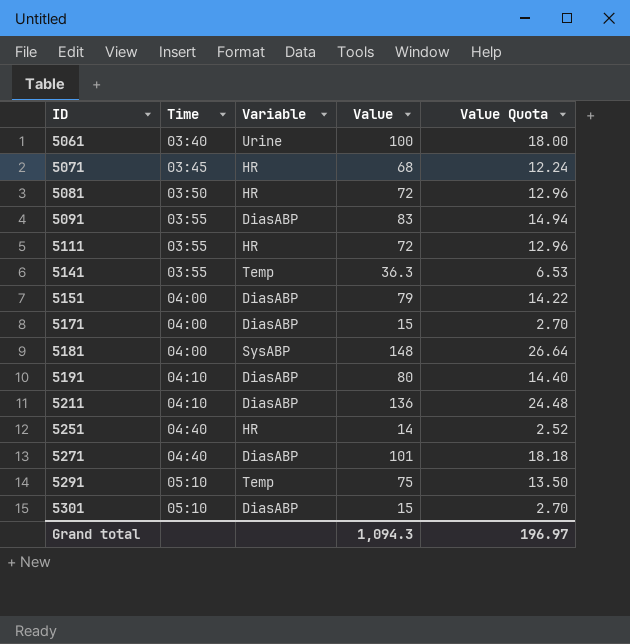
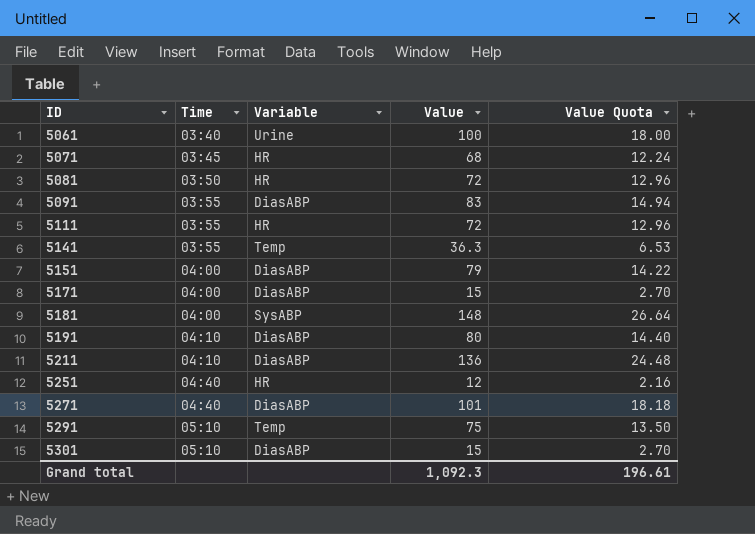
5251 | Value: 14 -> 12
5251 | Value Quota: 2.52 -> 2.16
Grand total | Value: 1,094.3 -> 1,092.3
Grand total | Value Quota: 196.97 -> 196.61

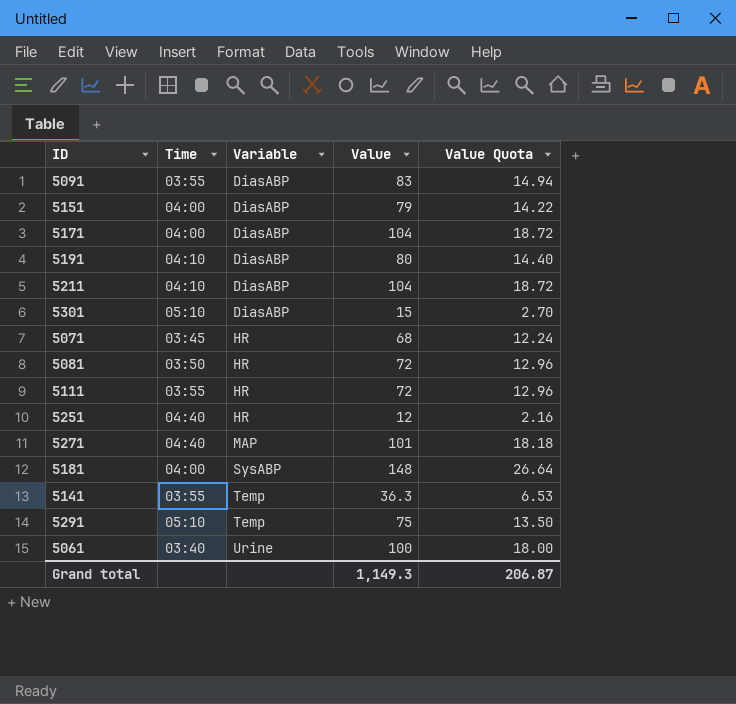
row order: ID ascending -> Variable ascending
5171 | Value: 15 -> 104
5171 | Value Quota: 2.70 -> 18.72
5211 | Value: 136 -> 104
5211 | Value Quota: 24.48 -> 18.72
5271 | Variable: DiasABP -> MAP
Grand total | Value: 1,092.3 -> 1,149.3
Grand total | Value Quota: 196.61 -> 206.87

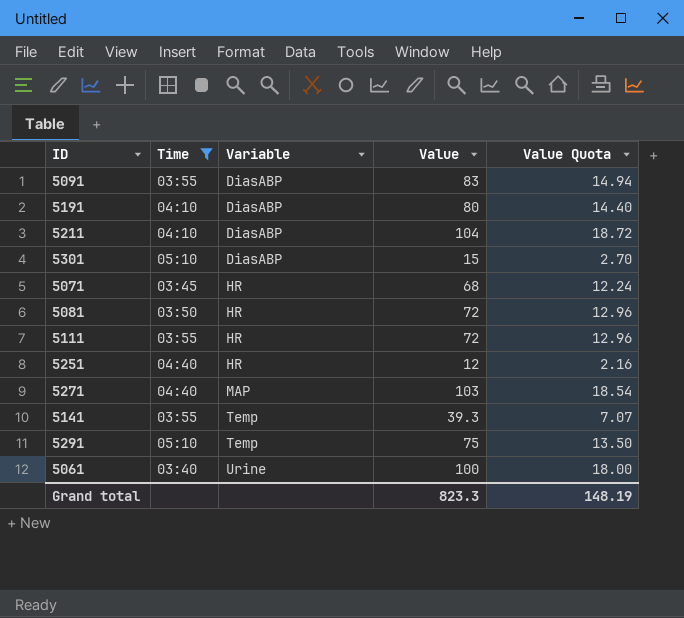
filter: none -> Time != 04:00
5271 | Value: 101 -> 103
5271 | Value Quota: 18.18 -> 18.54
5141 | Value: 36.3 -> 39.3
5141 | Value Quota: 6.53 -> 7.07
Grand total | Value: 1,149.3 -> 823.3
Grand total | Value Quota: 206.87 -> 148.19

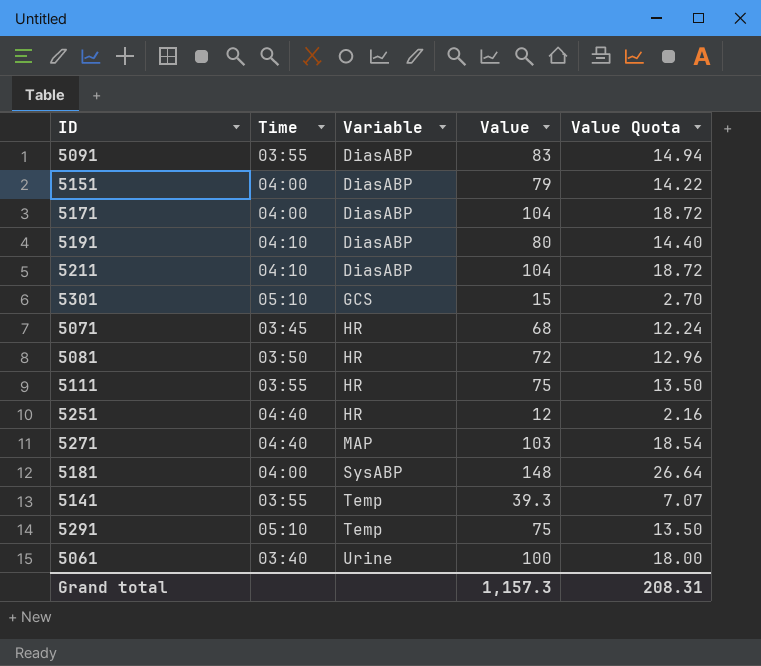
filter: Time != 04:00 -> none
5301 | Variable: DiasABP -> GCS
5111 | Value: 72 -> 75
5111 | Value Quota: 12.96 -> 13.50
Grand total | Value: 823.3 -> 1,157.3
Grand total | Value Quota: 148.19 -> 208.31

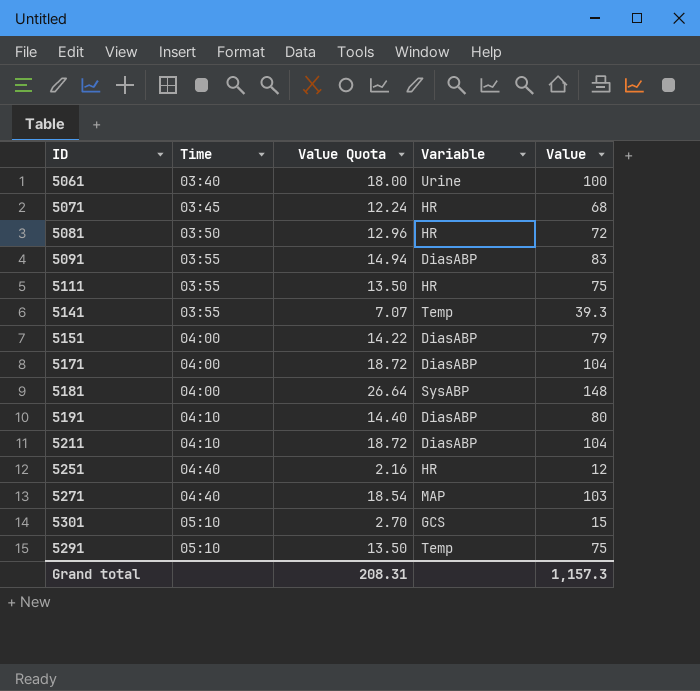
row order: Variable ascending -> Time ascending
column Value Quota | position: 5 -> 3

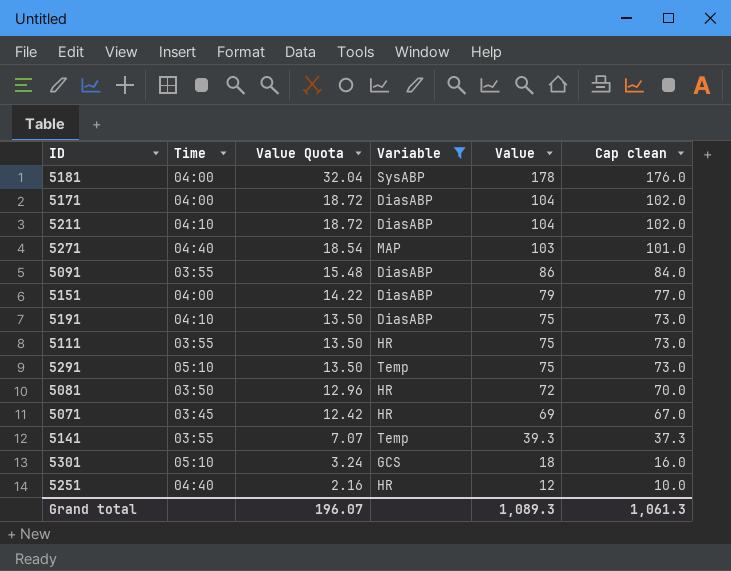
filter: none -> Variable != Urine
row order: Time ascending -> Value Quota descending
column Cap clean | formula: none -> [Value] - 2
5181 | Value Quota: 26.64 -> 32.04
5181 | Value: 148 -> 178
5091 | Value Quota: 14.94 -> 15.48
5091 | Value: 83 -> 86
5191 | Value Quota: 14.40 -> 13.50
5191 | Value: 80 -> 75
5071 | Value Quota: 12.24 -> 12.42
5071 | Value: 68 -> 69
5301 | Value Quota: 2.70 -> 3.24
5301 | Value: 15 -> 18
Grand total | Value Quota: 208.31 -> 196.07
Grand total | Value: 1,157.3 -> 1,089.3

